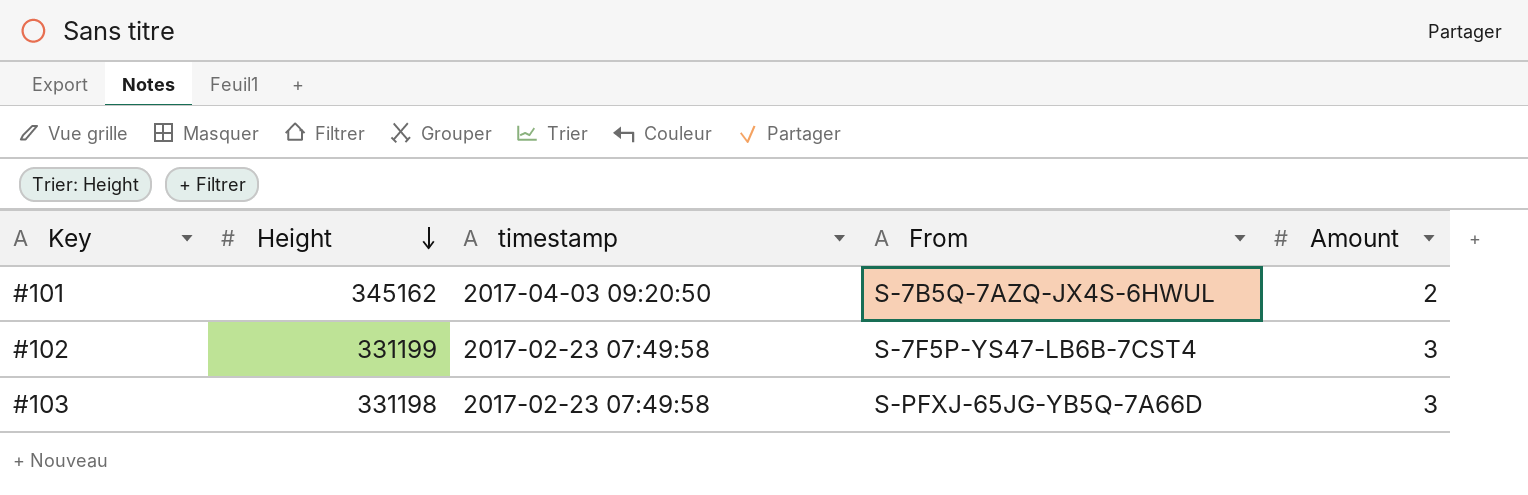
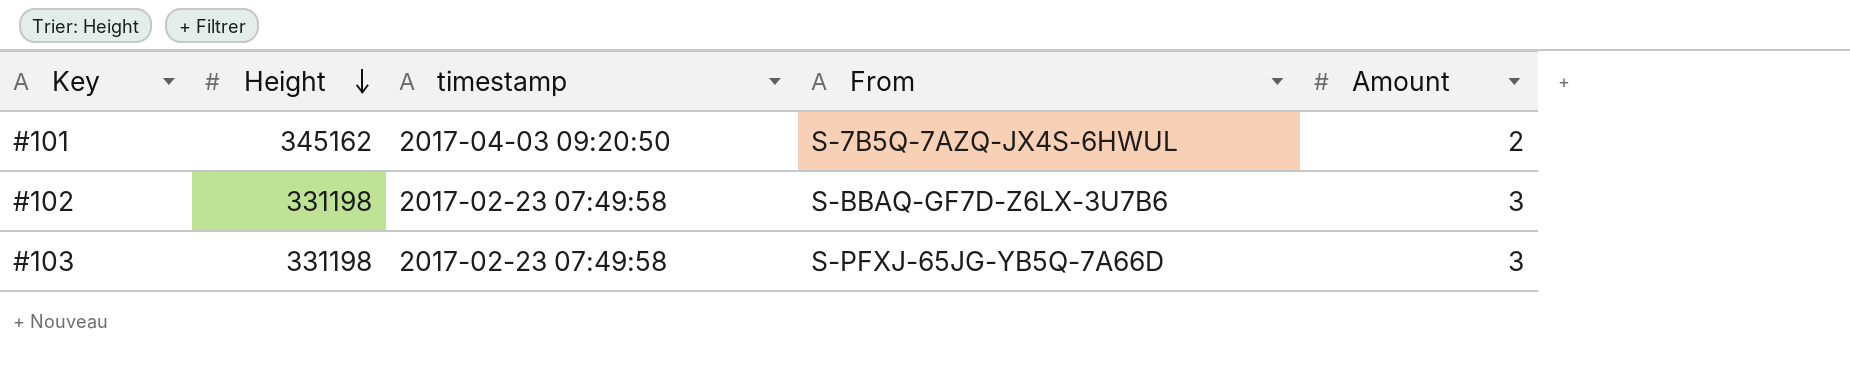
#102 | Height: 331199 -> 331198
#102 | From: S-7F5P-YS47-LB6B-7CST4 -> S-BBAQ-GF7D-Z6LX-3U7B6

